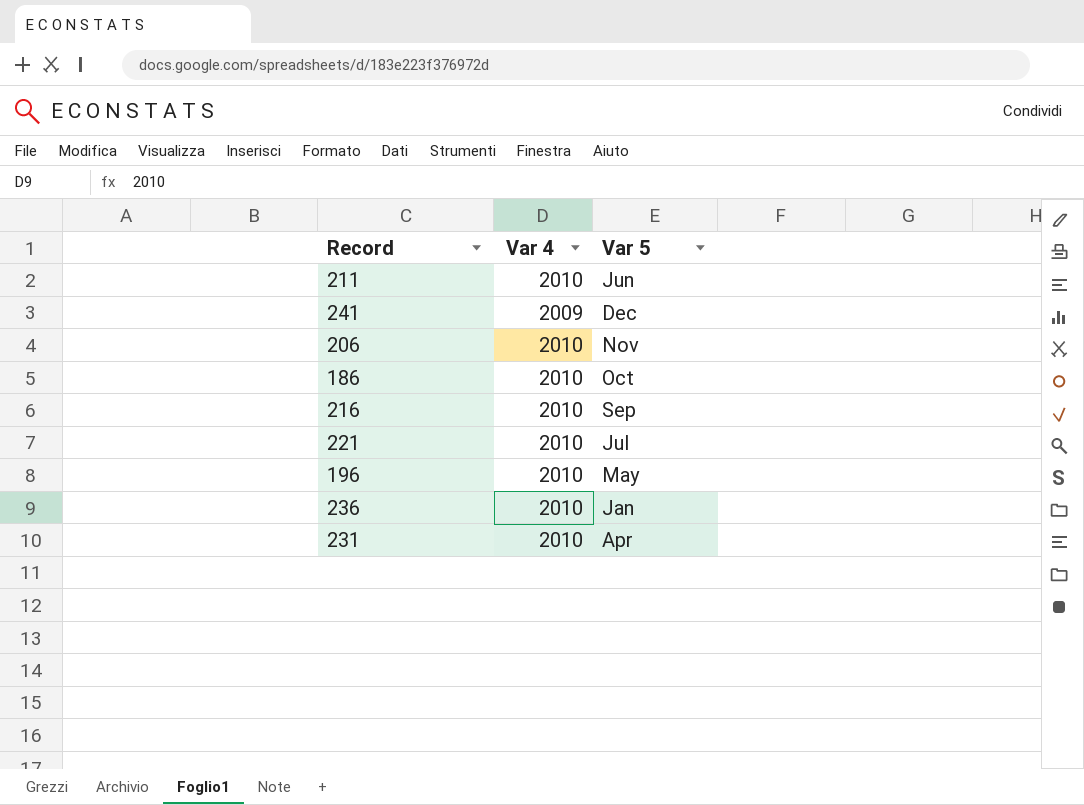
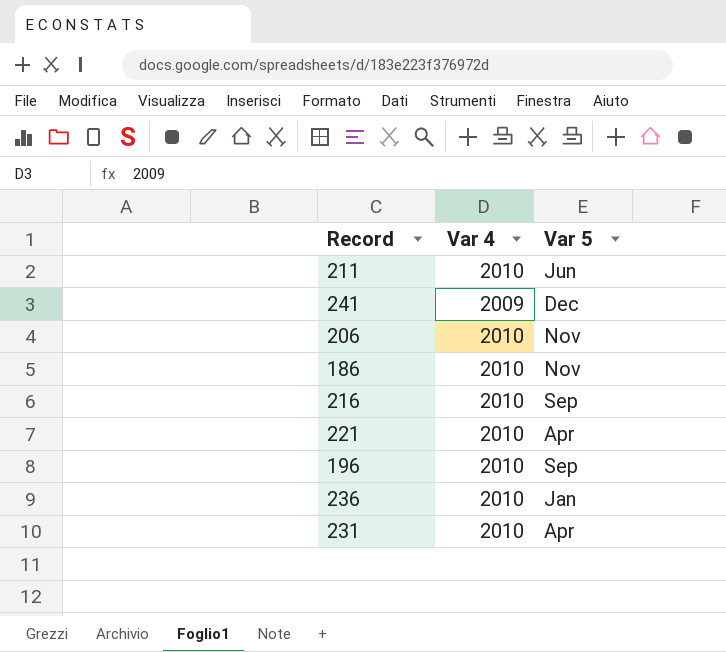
186 | Var 5: Oct -> Nov
221 | Var 5: Jul -> Apr
196 | Var 5: May -> Sep

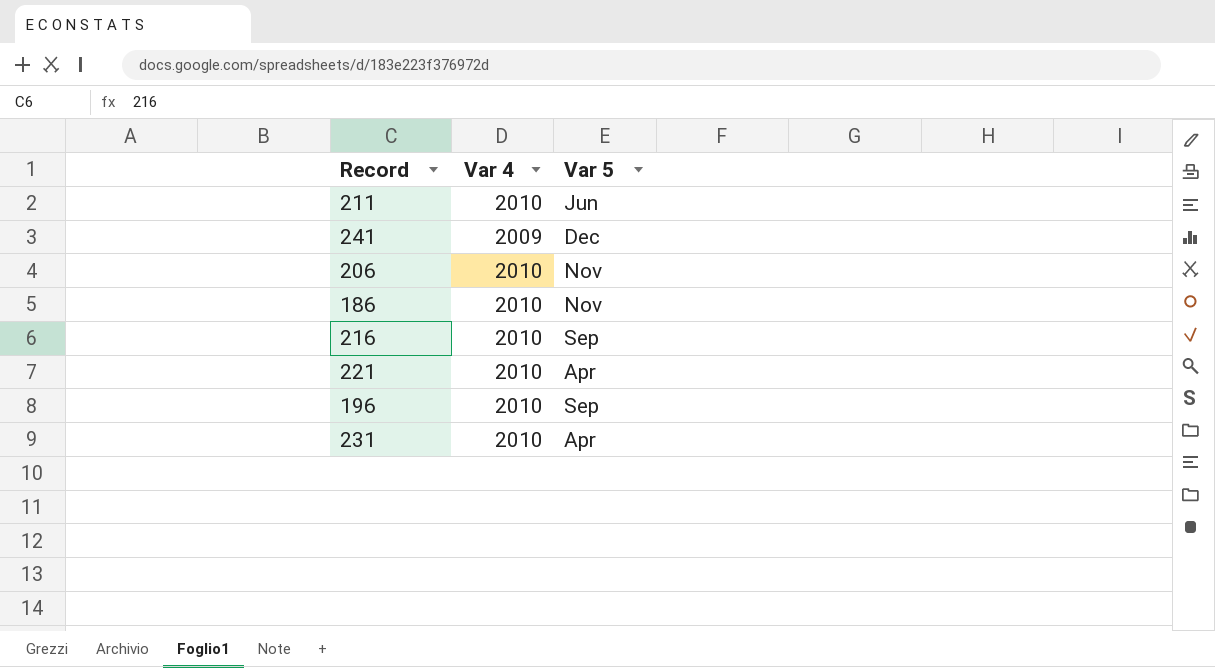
row 236: 2010 | Jan -> none

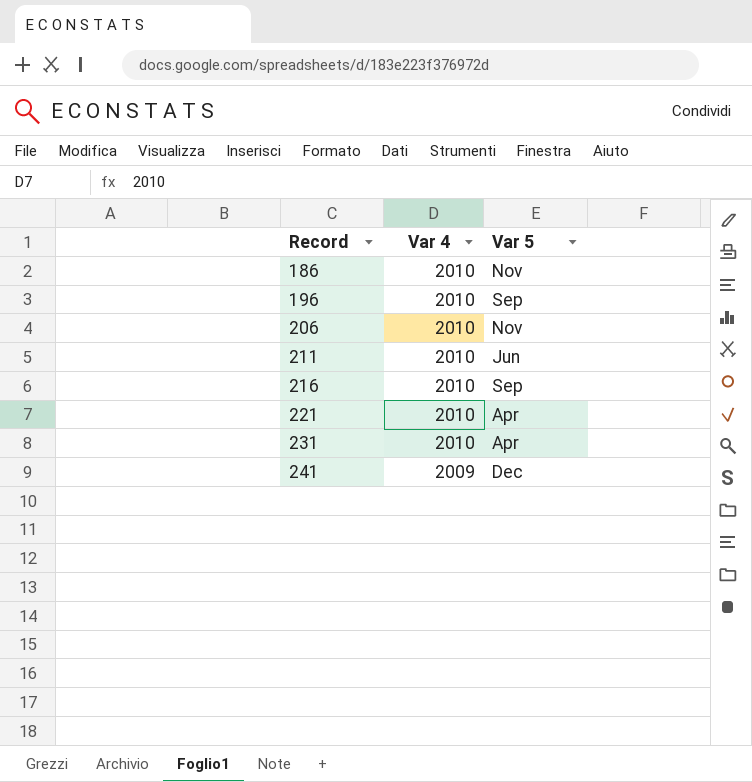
row order: none -> Record ascending

